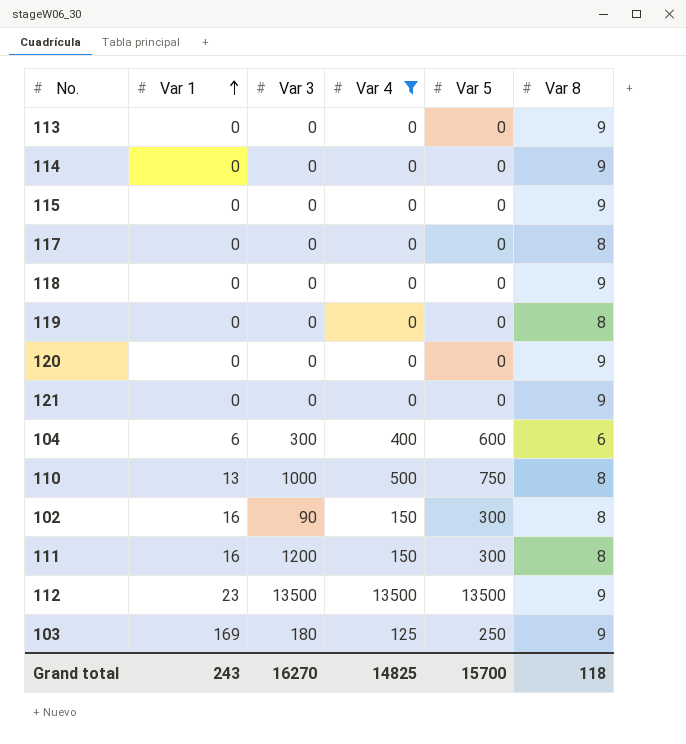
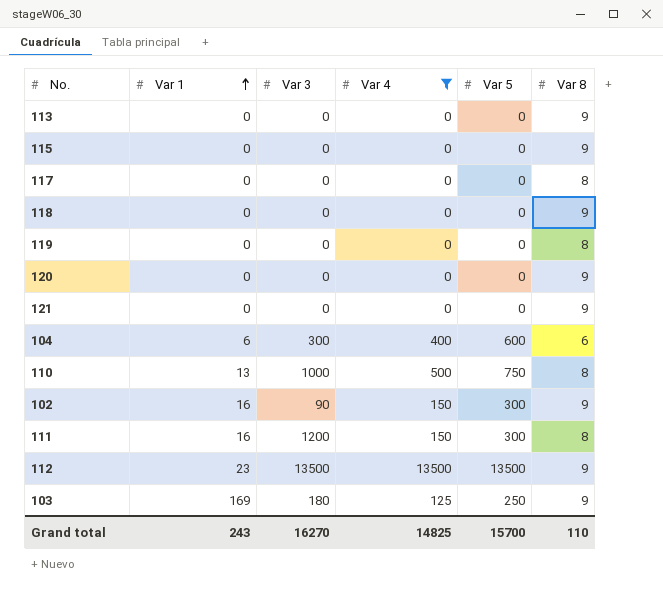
row 114: 0 | 0 | 0 | 0 | 9 -> none
102 | Var 8: 8 -> 9
Grand total | Var 8: 118 -> 110

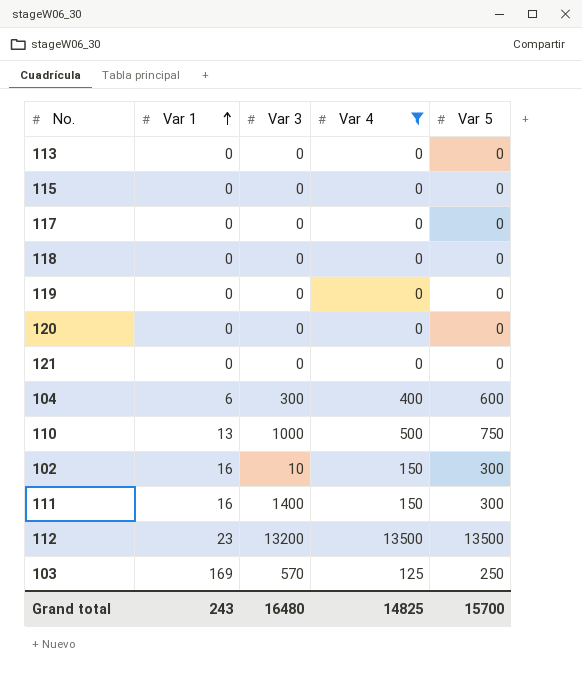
column Var 8 | position: 6 -> none
102 | Var 3: 90 -> 10
111 | Var 3: 1200 -> 1400
112 | Var 3: 13500 -> 13200
103 | Var 3: 180 -> 570
Grand total | Var 3: 16270 -> 16480

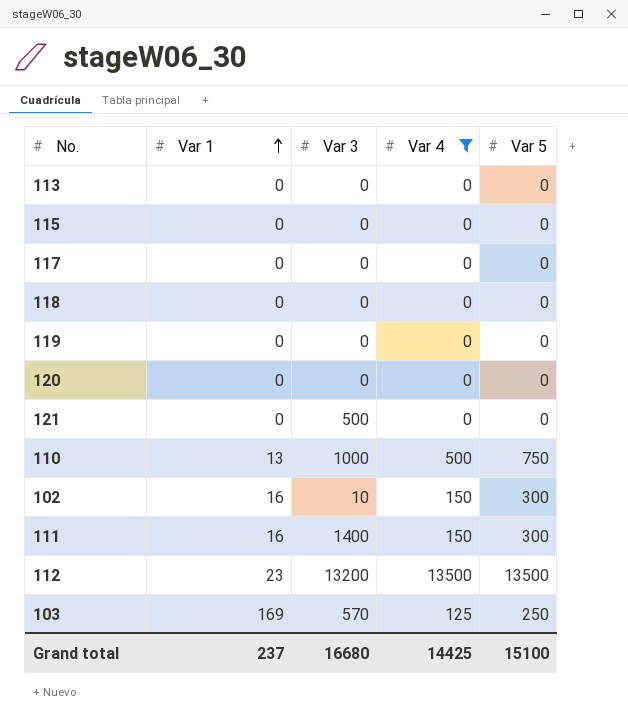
row 104: 6 | 300 | 400 | 600 -> none
121 | Var 3: 0 -> 500
Grand total | Var 1: 243 -> 237
Grand total | Var 3: 16480 -> 16680
Grand total | Var 4: 14825 -> 14425
Grand total | Var 5: 15700 -> 15100

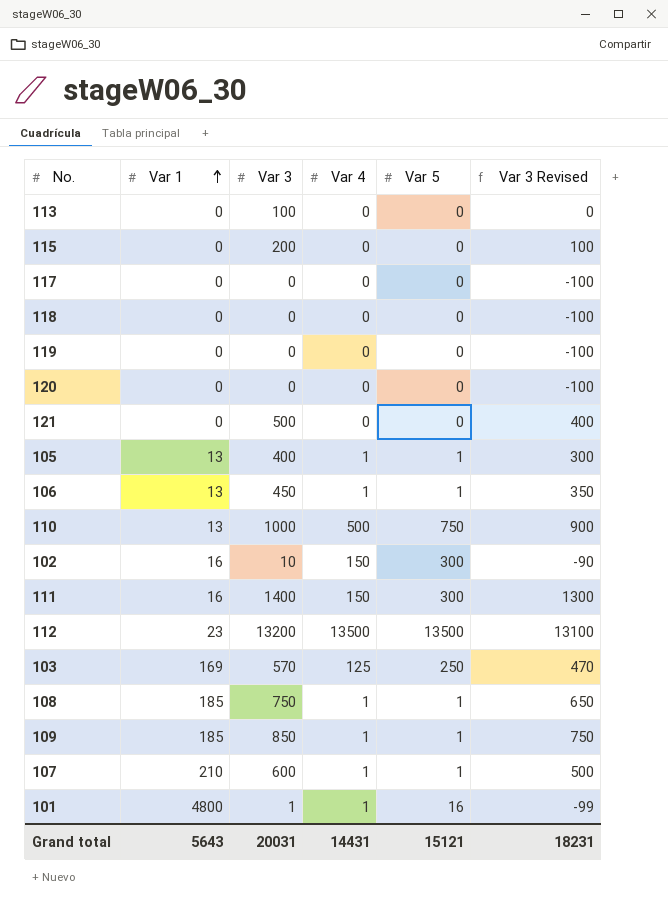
filter: Var 4 != 1 -> none
column Var 3 Revised | formula: none -> [Var 3] - 100
113 | Var 3: 0 -> 100
115 | Var 3: 0 -> 200
Grand total | Var 1: 237 -> 5643
Grand total | Var 3: 16680 -> 20031
Grand total | Var 4: 14425 -> 14431
Grand total | Var 5: 15100 -> 15121

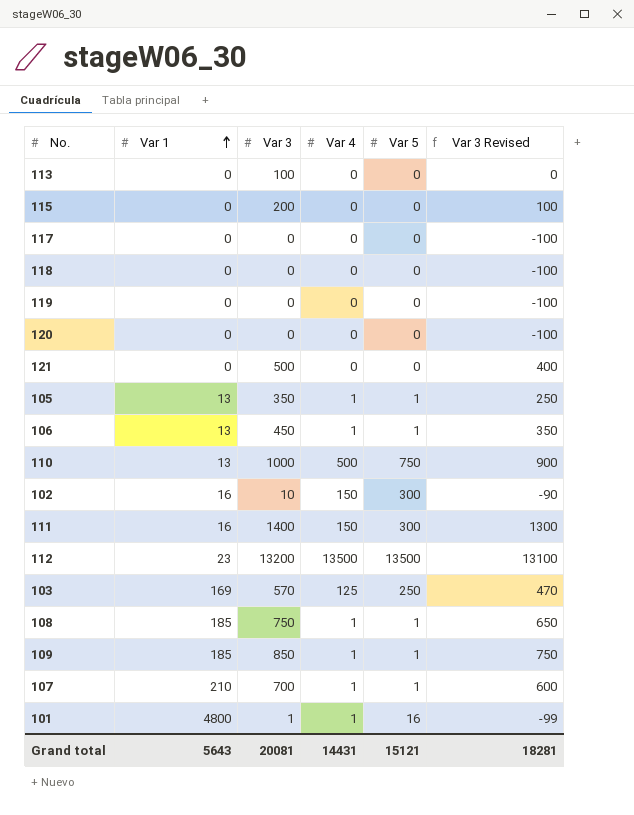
105 | Var 3: 400 -> 350
105 | Var 3 Revised: 300 -> 250
107 | Var 3: 600 -> 700
107 | Var 3 Revised: 500 -> 600
Grand total | Var 3: 20031 -> 20081
Grand total | Var 3 Revised: 18231 -> 18281

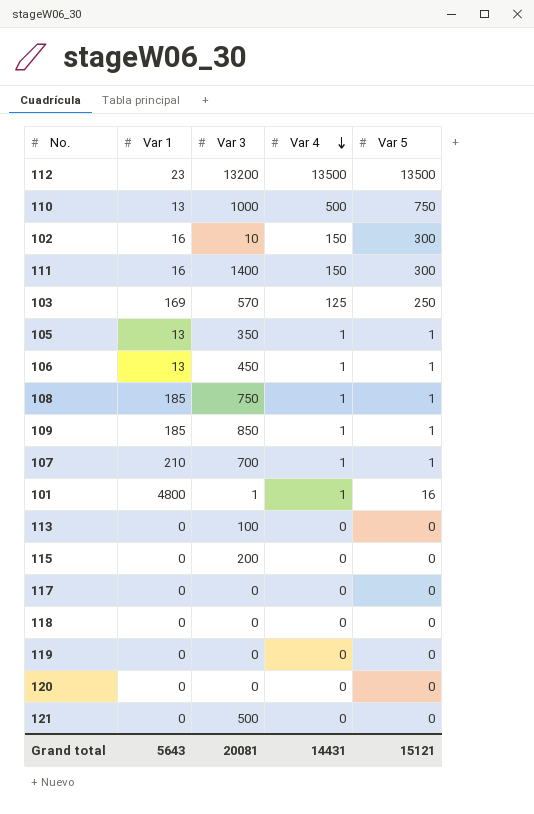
row order: Var 1 ascending -> Var 4 descending
column Var 3 Revised | formula: [Var 3] - 100 -> none

